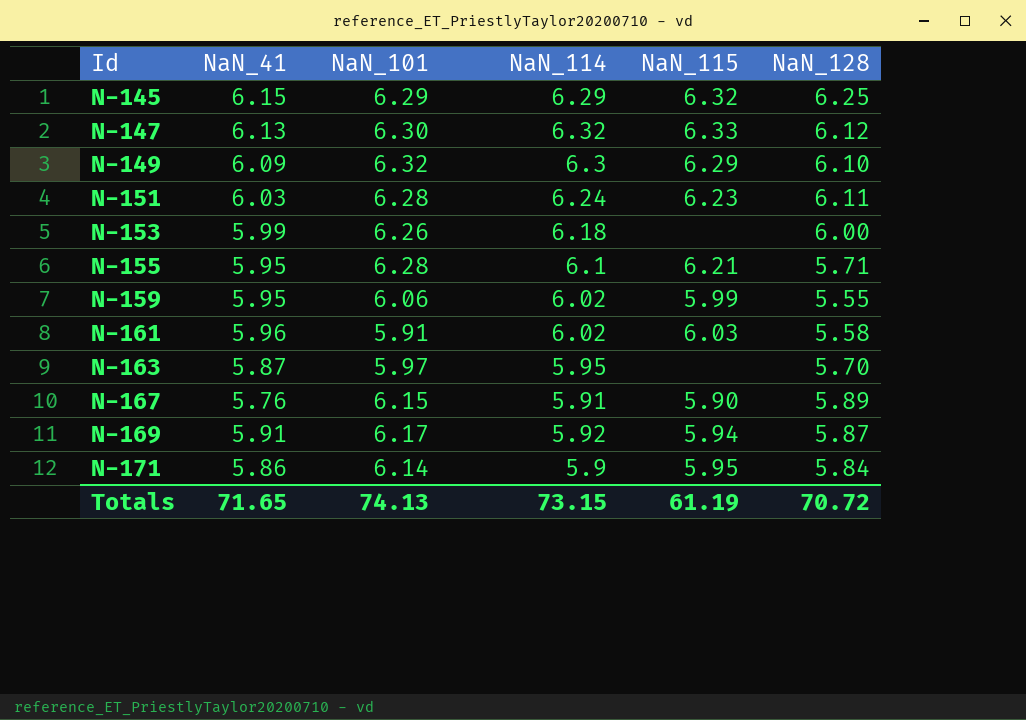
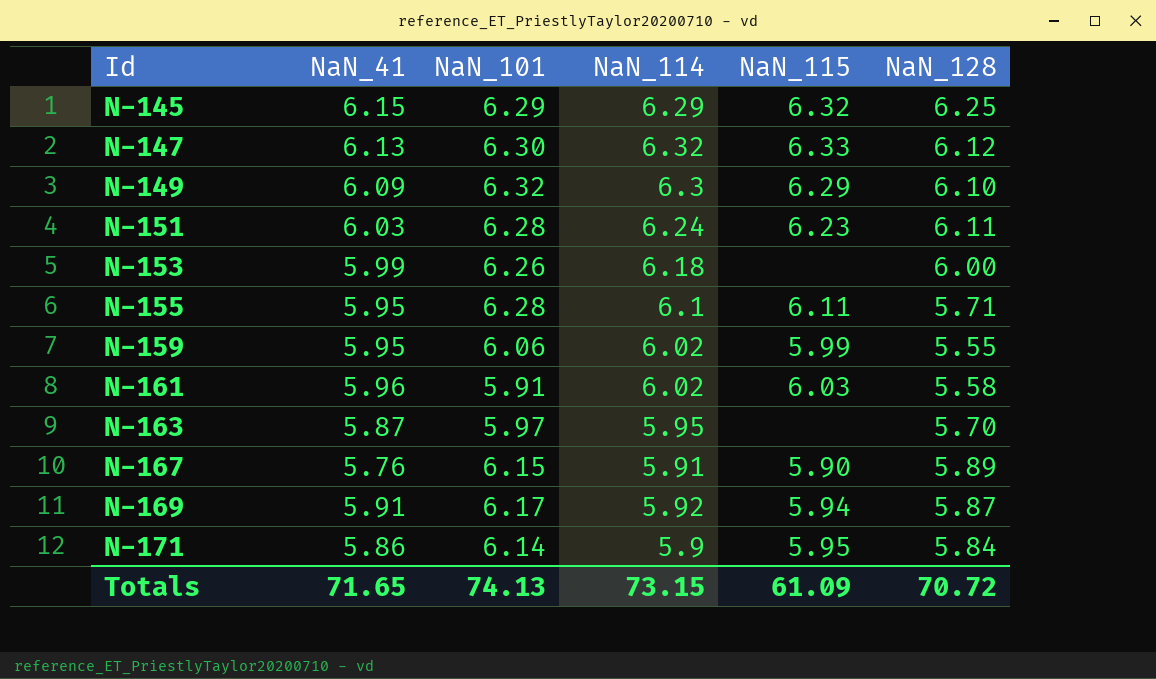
N-155 | NaN_115: 6.21 -> 6.11
Totals | NaN_115: 61.19 -> 61.09

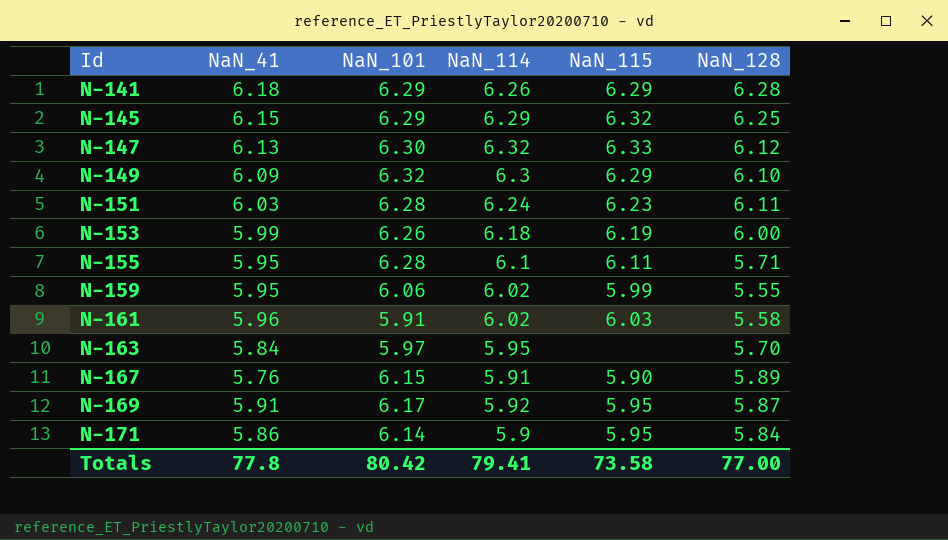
row N-141: none -> 6.18 | 6.29 | 6.26 | 6.29 | 6.28
N-153 | NaN_115: none -> 6.19
N-163 | NaN_41: 5.87 -> 5.84
N-169 | NaN_115: 5.94 -> 5.95
Totals | NaN_41: 71.65 -> 77.8
Totals | NaN_101: 74.13 -> 80.42
Totals | NaN_114: 73.15 -> 79.41
Totals | NaN_115: 61.09 -> 73.58
Totals | NaN_128: 70.72 -> 77.00

